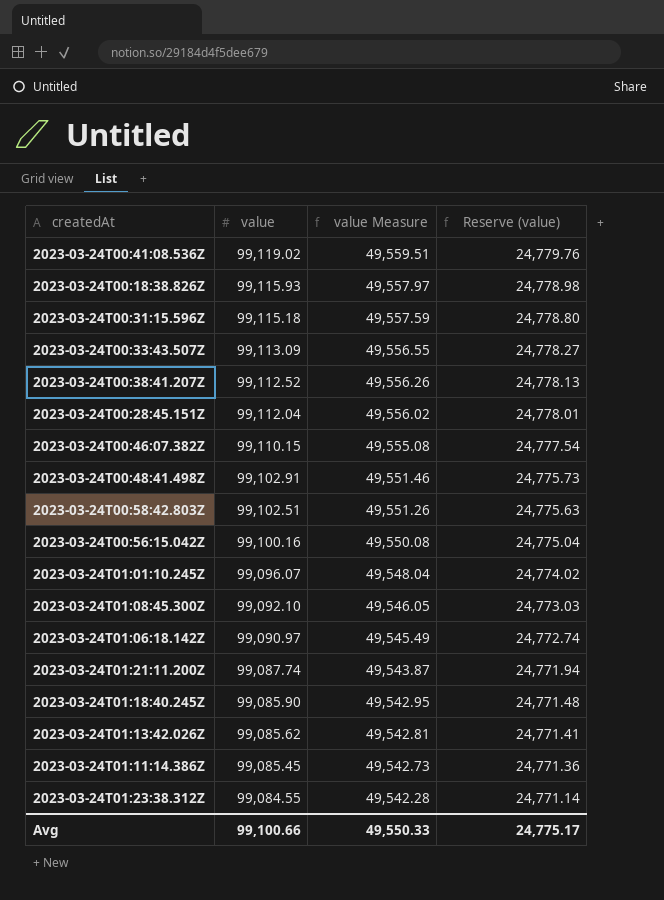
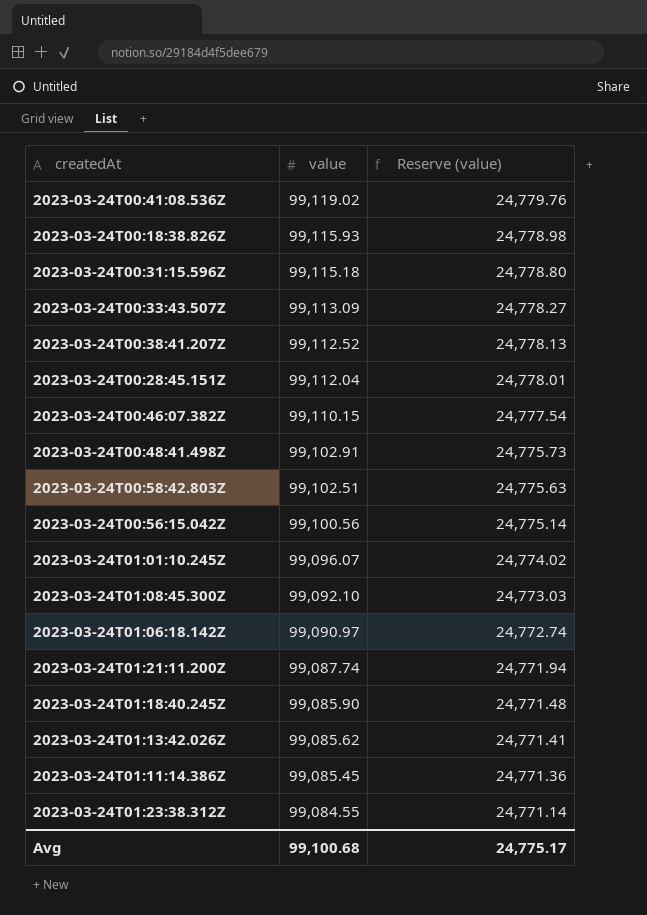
column value Measure | formula: [value] * 0.5 -> none
2023-03-24T00:56:15.042Z | value: 99,100.16 -> 99,100.56
2023-03-24T00:56:15.042Z | Reserve (value): 24,775.04 -> 24,775.14
Avg | value: 99,100.66 -> 99,100.68

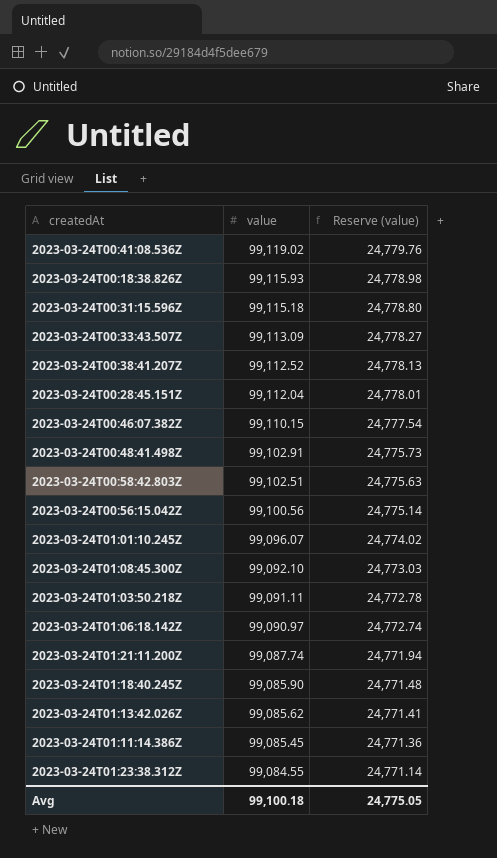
row 2023-03-24T01:03:50.218Z: none -> 99,091.11 | 24,772.78
Avg | value: 99,100.68 -> 99,100.18
Avg | Reserve (value): 24,775.17 -> 24,775.05

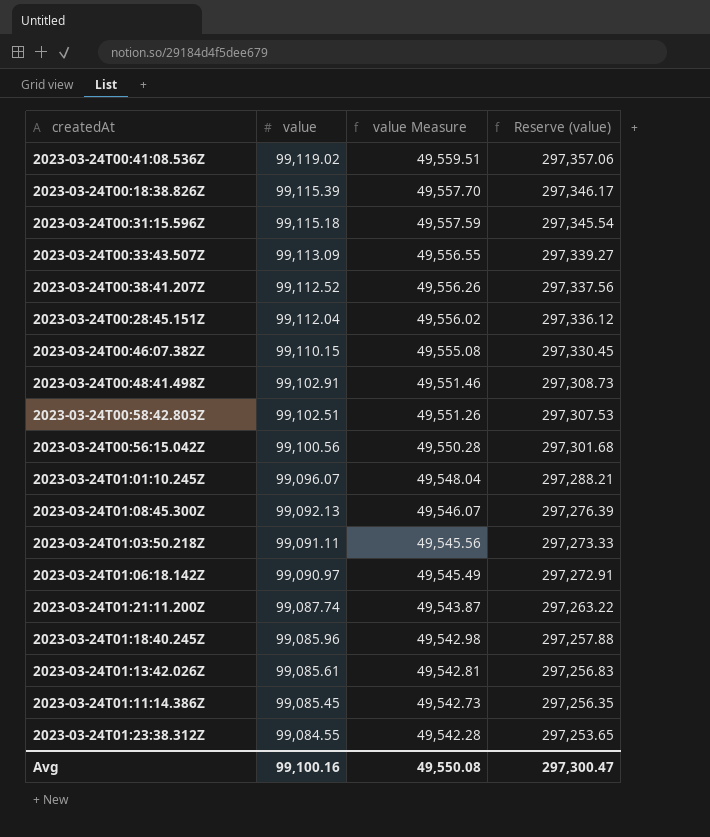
column value Measure | formula: none -> [value] * 0.5
column Reserve (value) | formula: [value] * 0.25 -> [value] * 3
2023-03-24T00:18:38.826Z | value: 99,115.93 -> 99,115.39
2023-03-24T01:08:45.300Z | value: 99,092.10 -> 99,092.13
2023-03-24T01:18:40.245Z | value: 99,085.90 -> 99,085.96
2023-03-24T01:13:42.026Z | value: 99,085.62 -> 99,085.61
Avg | value: 99,100.18 -> 99,100.16
Avg | Reserve (value): 24,775.05 -> 297,300.47

